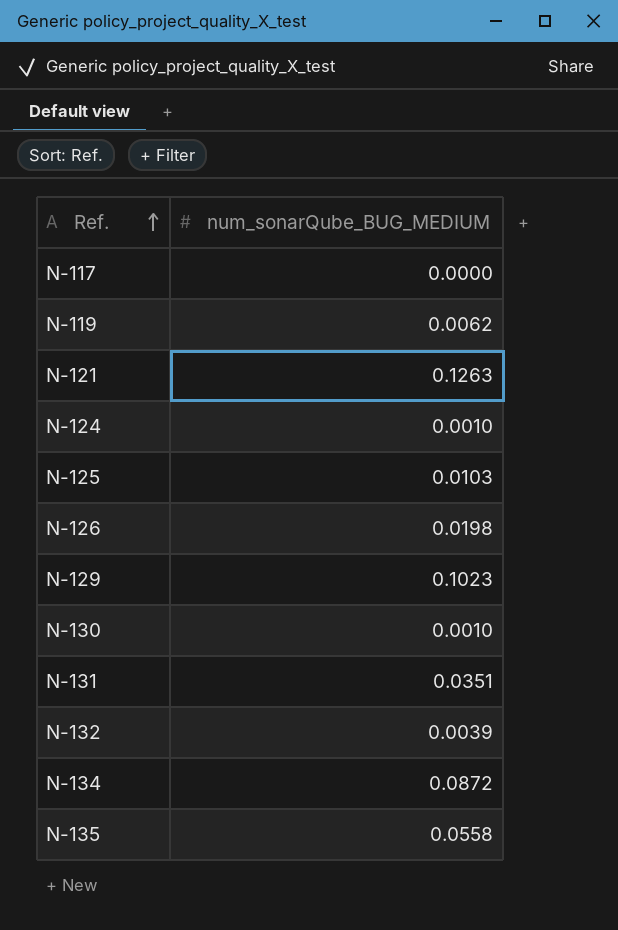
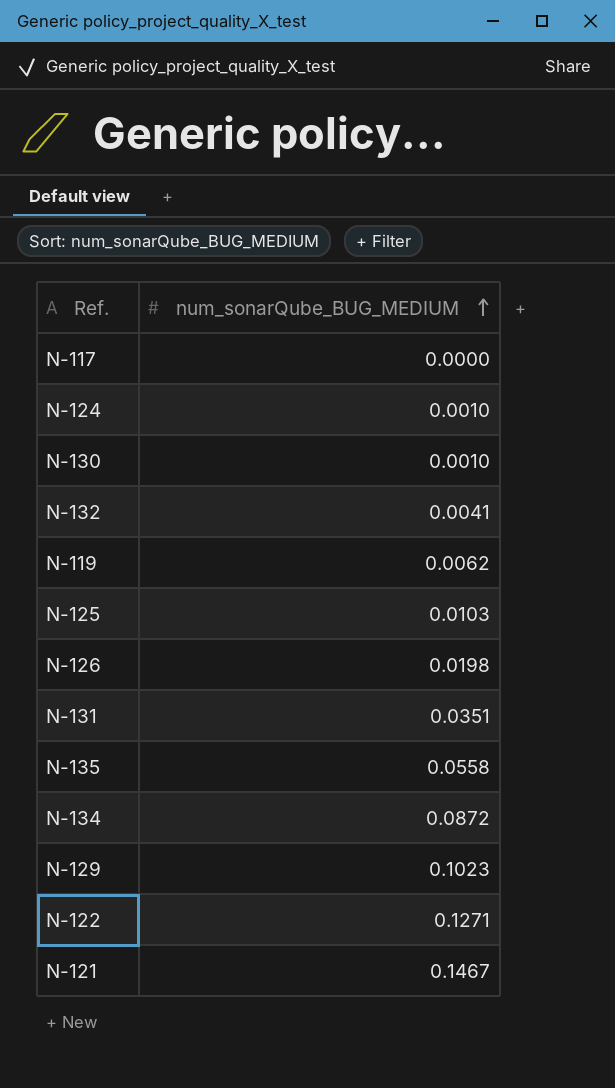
row order: Ref. ascending -> num_sonarQube_BUG_MEDIUM ascending
N-132 | num_sonarQube_BUG_MEDIUM: 0.0039 -> 0.0041
row N-122: none -> 0.1271
N-121 | num_sonarQube_BUG_MEDIUM: 0.1263 -> 0.1467

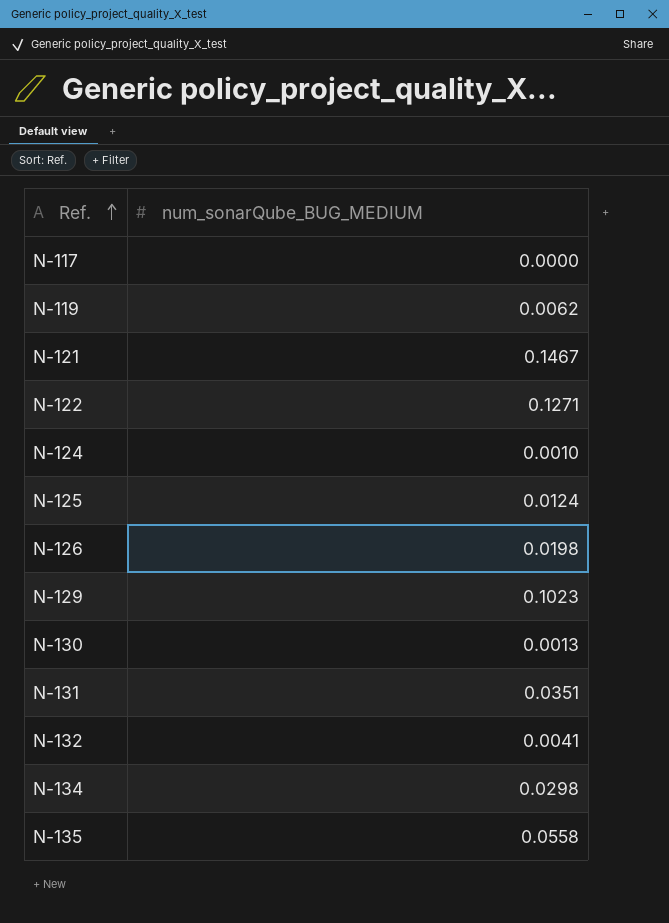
row order: num_sonarQube_BUG_MEDIUM ascending -> Ref. ascending
N-125 | num_sonarQube_BUG_MEDIUM: 0.0103 -> 0.0124
N-130 | num_sonarQube_BUG_MEDIUM: 0.0010 -> 0.0013
N-134 | num_sonarQube_BUG_MEDIUM: 0.0872 -> 0.0298

